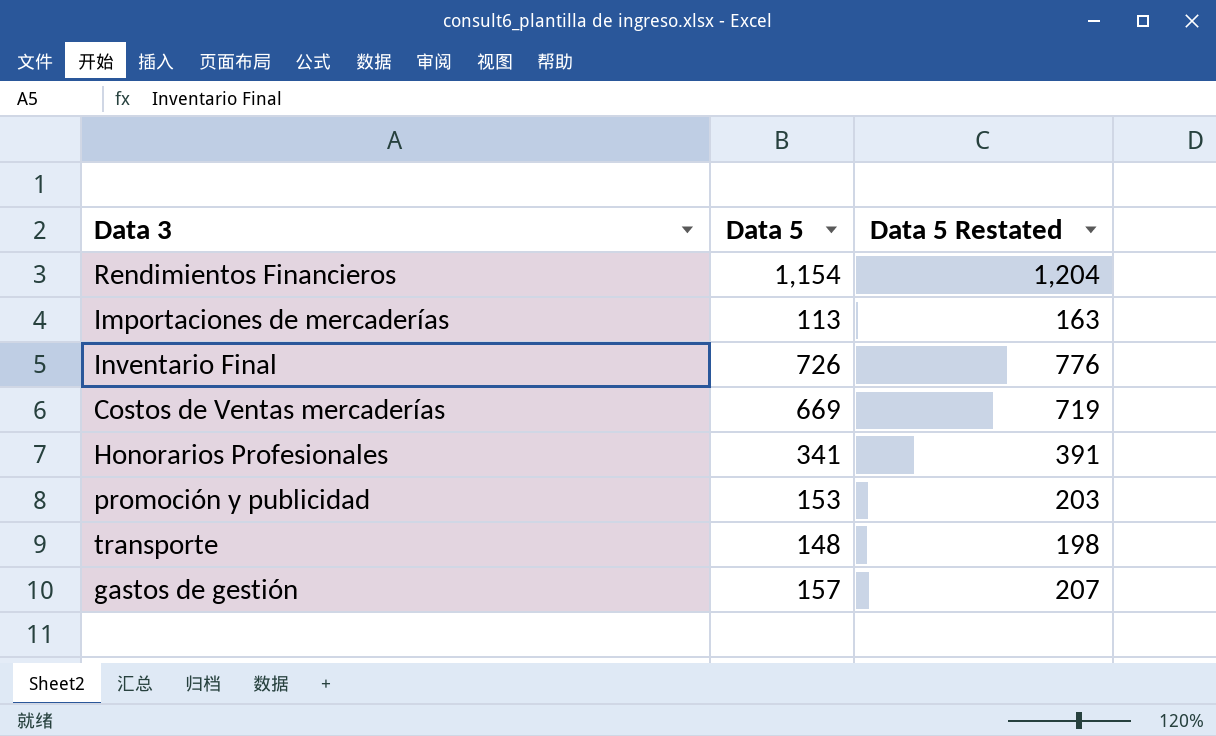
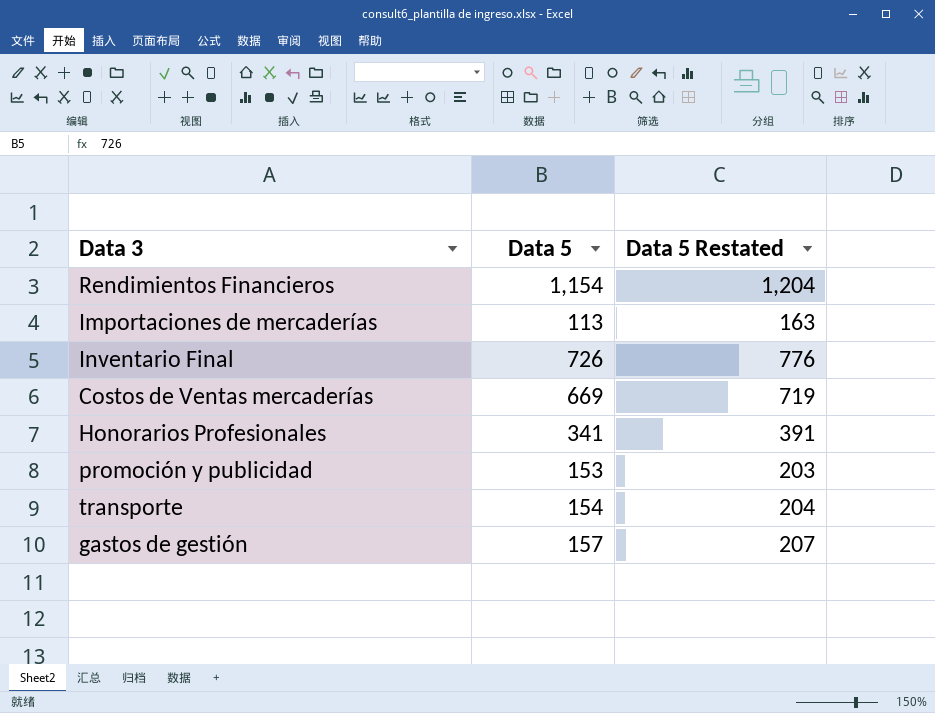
transporte | Data 5: 148 -> 154
transporte | Data 5 Restated: 198 -> 204

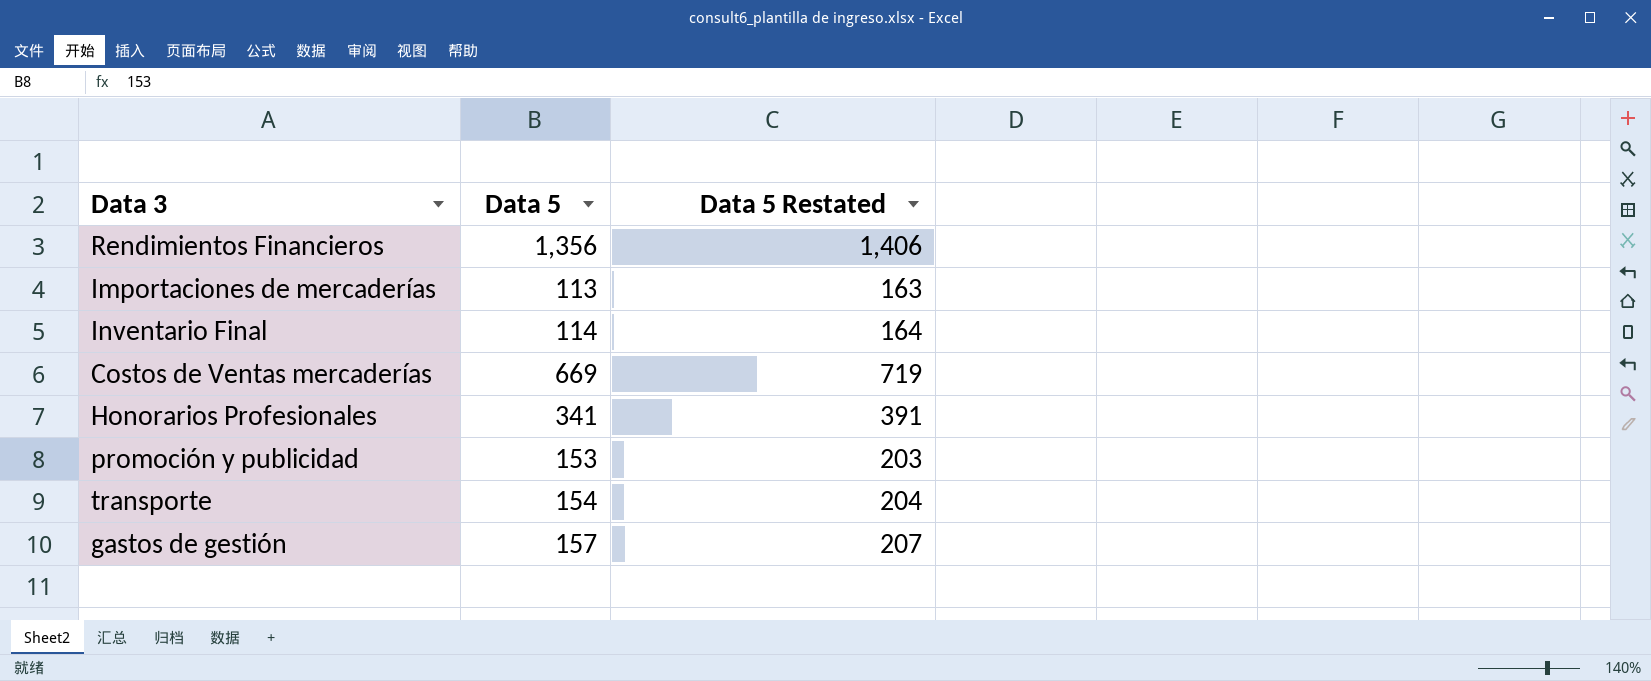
Rendimientos Financieros | Data 5: 1,154 -> 1,356
Rendimientos Financieros | Data 5 Restated: 1,204 -> 1,406
Inventario Final | Data 5: 726 -> 114
Inventario Final | Data 5 Restated: 776 -> 164

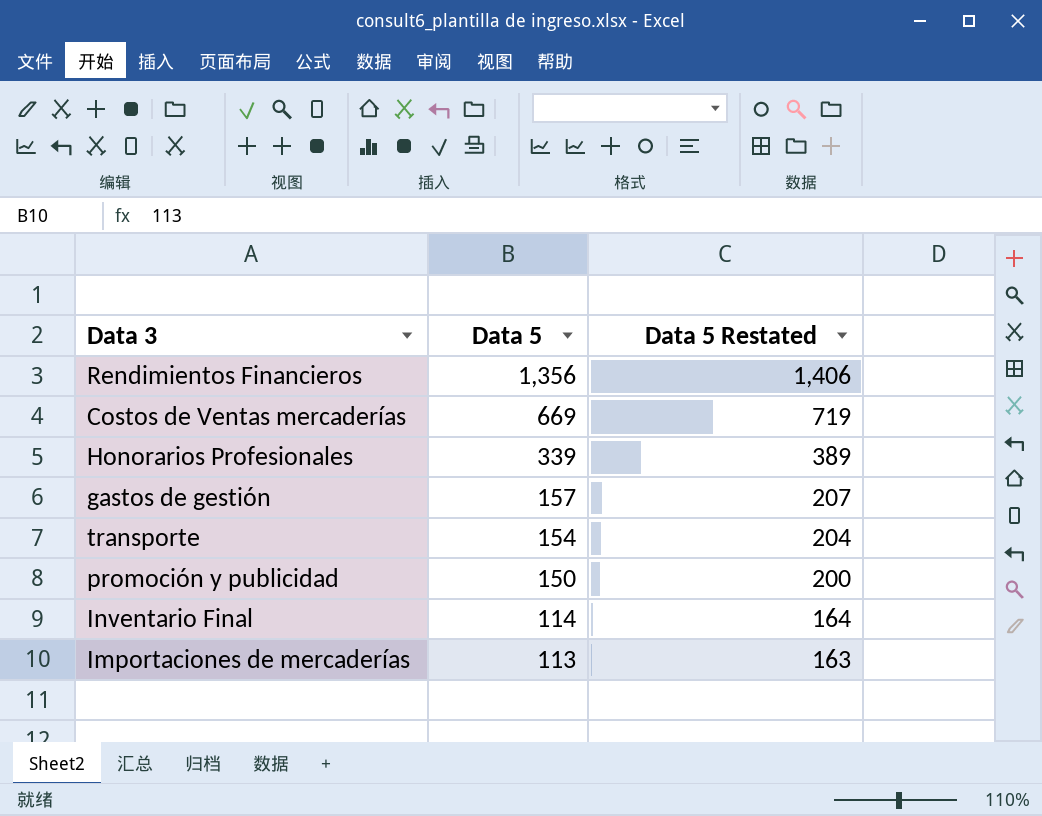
row order: none -> Data 5 descending
Honorarios Profesionales | Data 5: 341 -> 339
Honorarios Profesionales | Data 5 Restated: 391 -> 389
promoción y publicidad | Data 5: 153 -> 150
promoción y publicidad | Data 5 Restated: 203 -> 200

